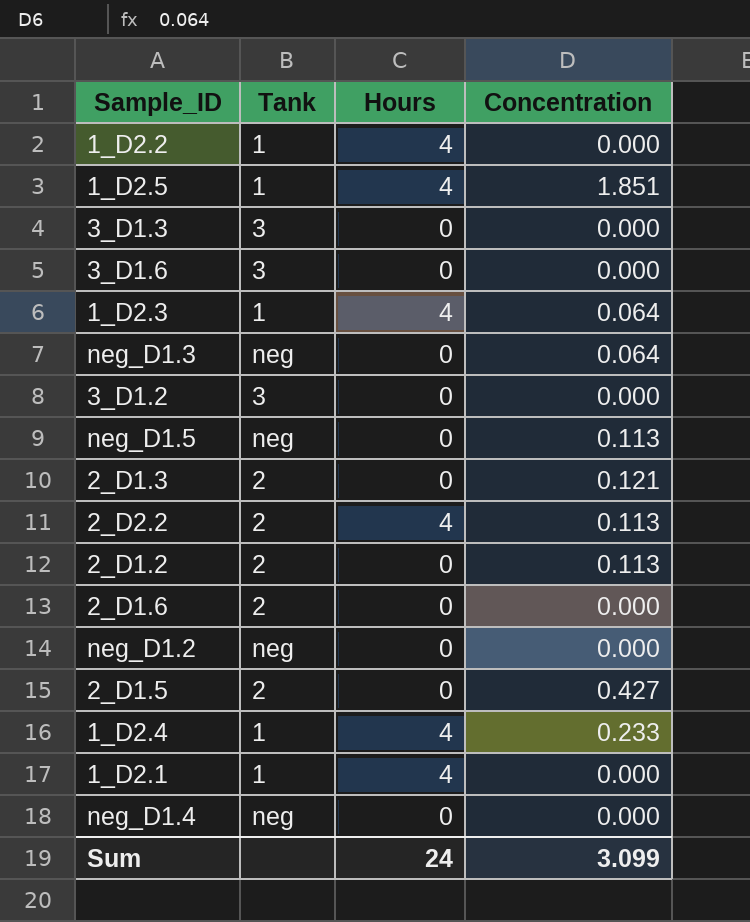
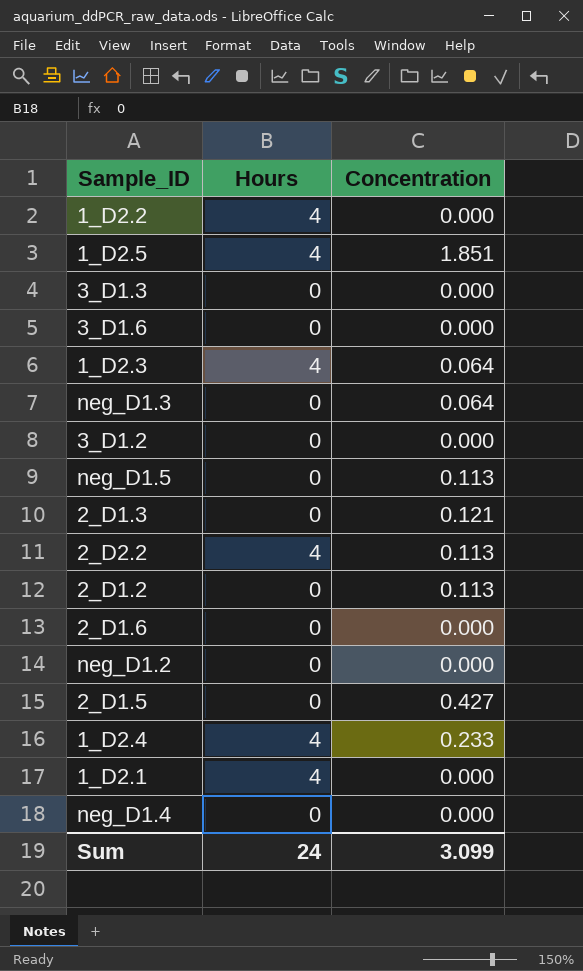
column Tank | position: 2 -> none

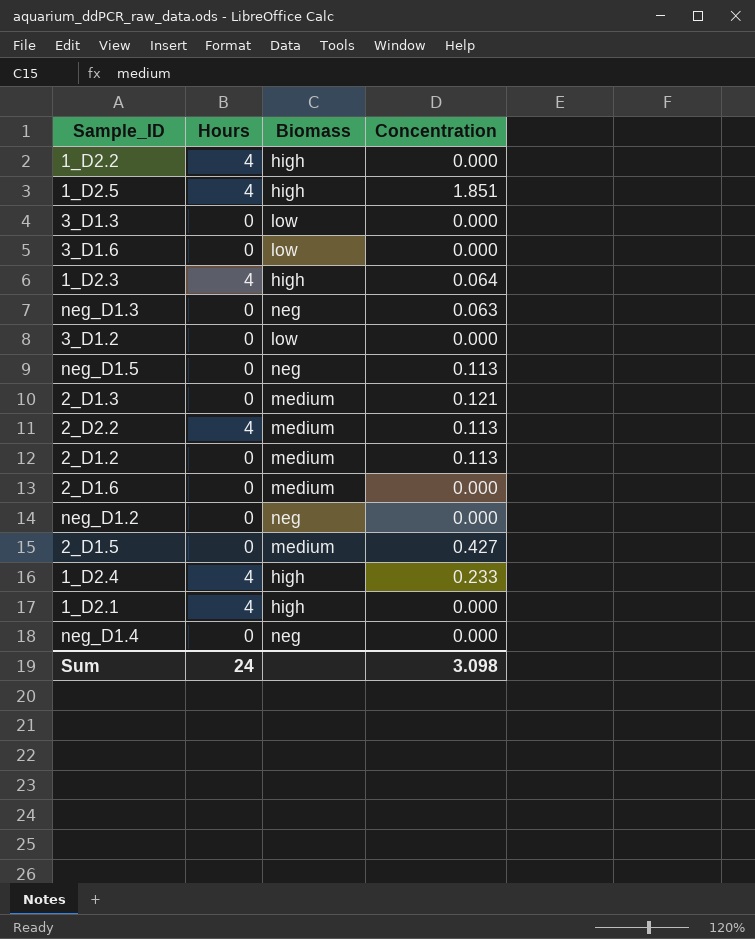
column Biomass | position: none -> 3
neg_D1.3 | Concentration: 0.064 -> 0.063
Sum | Concentration: 3.099 -> 3.098

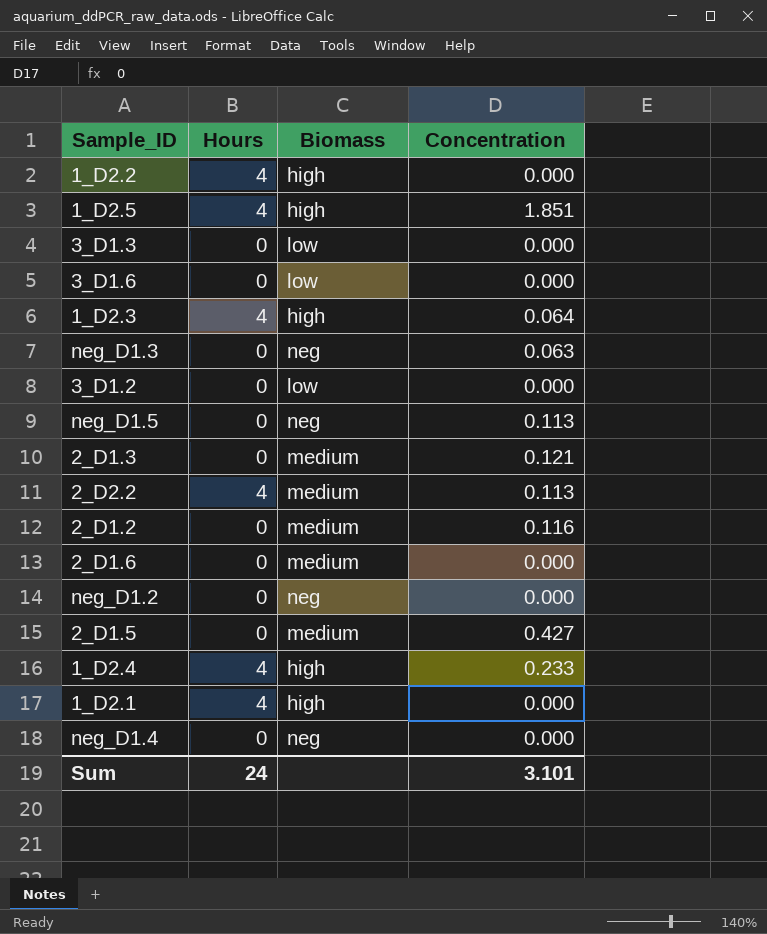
2_D1.2 | Concentration: 0.113 -> 0.116
Sum | Concentration: 3.098 -> 3.101

